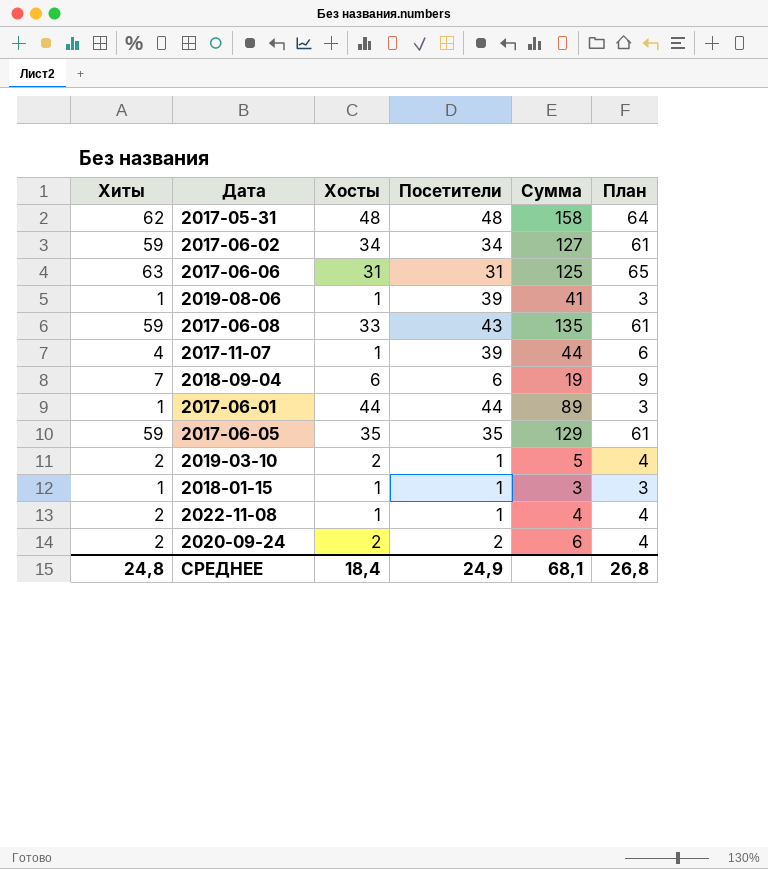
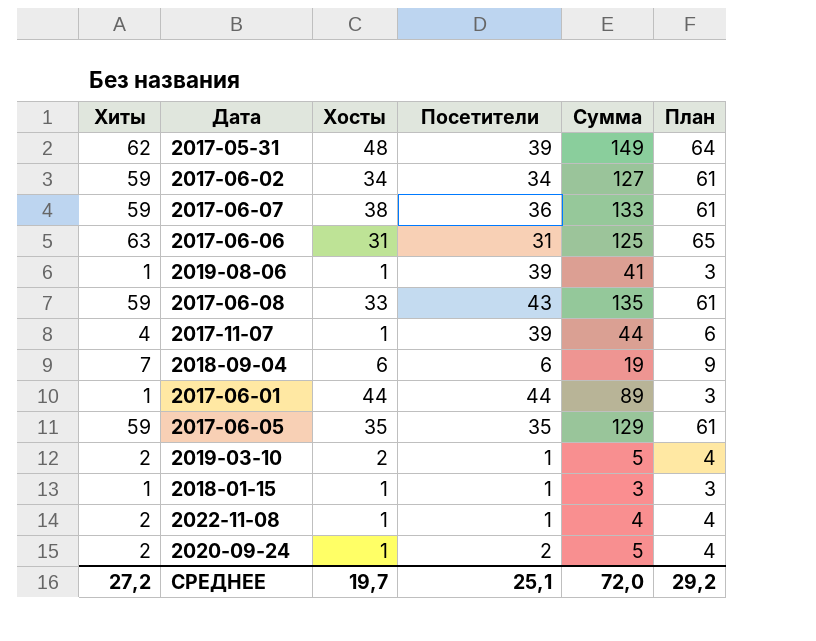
2017-05-31 | Посетители: 48 -> 39
2017-05-31 | Сумма: 158 -> 149
row 2017-06-07: none -> 59 | 38 | 36 | 133 | 61
2020-09-24 | Хосты: 2 -> 1
2020-09-24 | Сумма: 6 -> 5
СРЕДНЕЕ | Хиты: 24,8 -> 27,2
СРЕДНЕЕ | Хосты: 18,4 -> 19,7
СРЕДНЕЕ | Посетители: 24,9 -> 25,1
СРЕДНЕЕ | Сумма: 68,1 -> 72,0
СРЕДНЕЕ | План: 26,8 -> 29,2

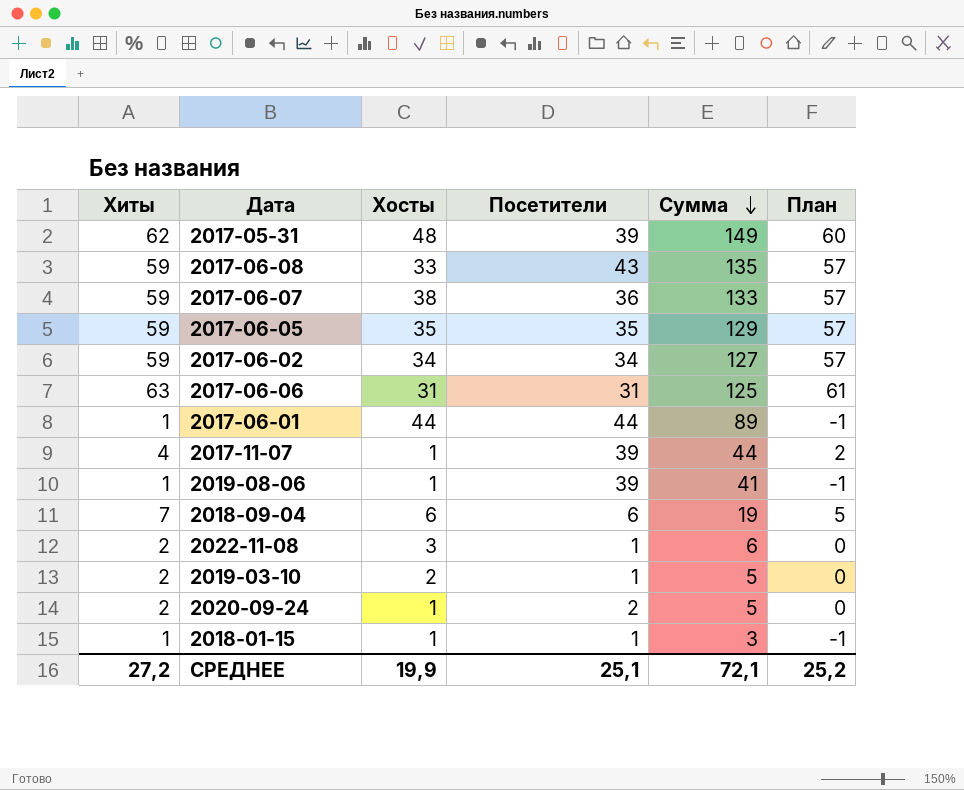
row order: none -> Сумма descending
column План | formula: [Хиты] + 2 -> [Хиты] - 2
2022-11-08 | Хосты: 1 -> 3
2022-11-08 | Сумма: 4 -> 6
СРЕДНЕЕ | Хосты: 19,7 -> 19,9
СРЕДНЕЕ | Сумма: 72,0 -> 72,1
СРЕДНЕЕ | План: 29,2 -> 25,2

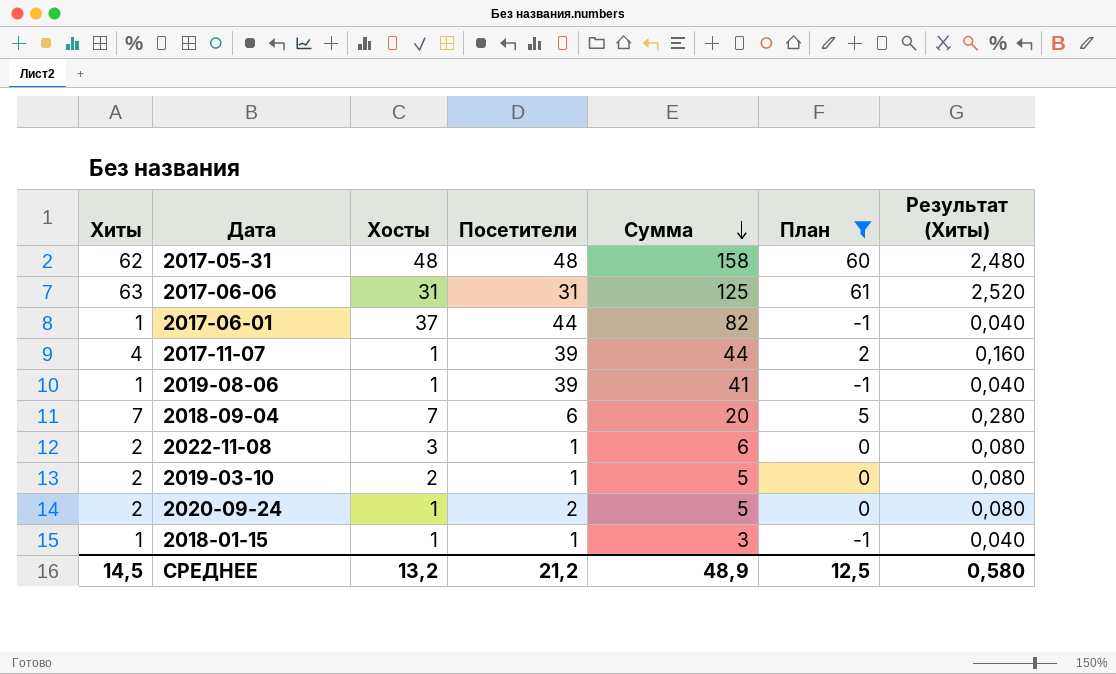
filter: none -> План != 57
column Результат (Хиты) | formula: none -> [Хиты] * 0,04
2017-05-31 | Посетители: 39 -> 48
2017-05-31 | Сумма: 149 -> 158
2017-06-01 | Хосты: 44 -> 37
2017-06-01 | Сумма: 89 -> 82
2018-09-04 | Хосты: 6 -> 7
2018-09-04 | Сумма: 19 -> 20
СРЕДНЕЕ | Хиты: 27,2 -> 14,5
СРЕДНЕЕ | Хосты: 19,9 -> 13,2
СРЕДНЕЕ | Посетители: 25,1 -> 21,2
СРЕДНЕЕ | Сумма: 72,1 -> 48,9
СРЕДНЕЕ | План: 25,2 -> 12,5

